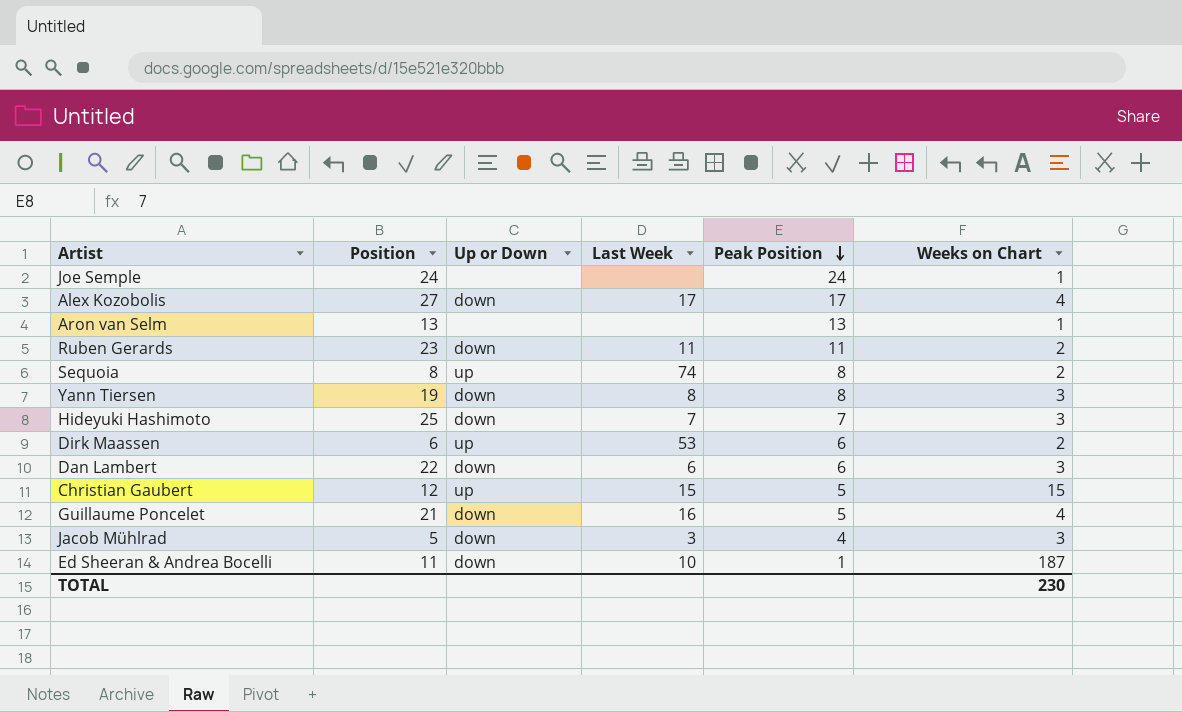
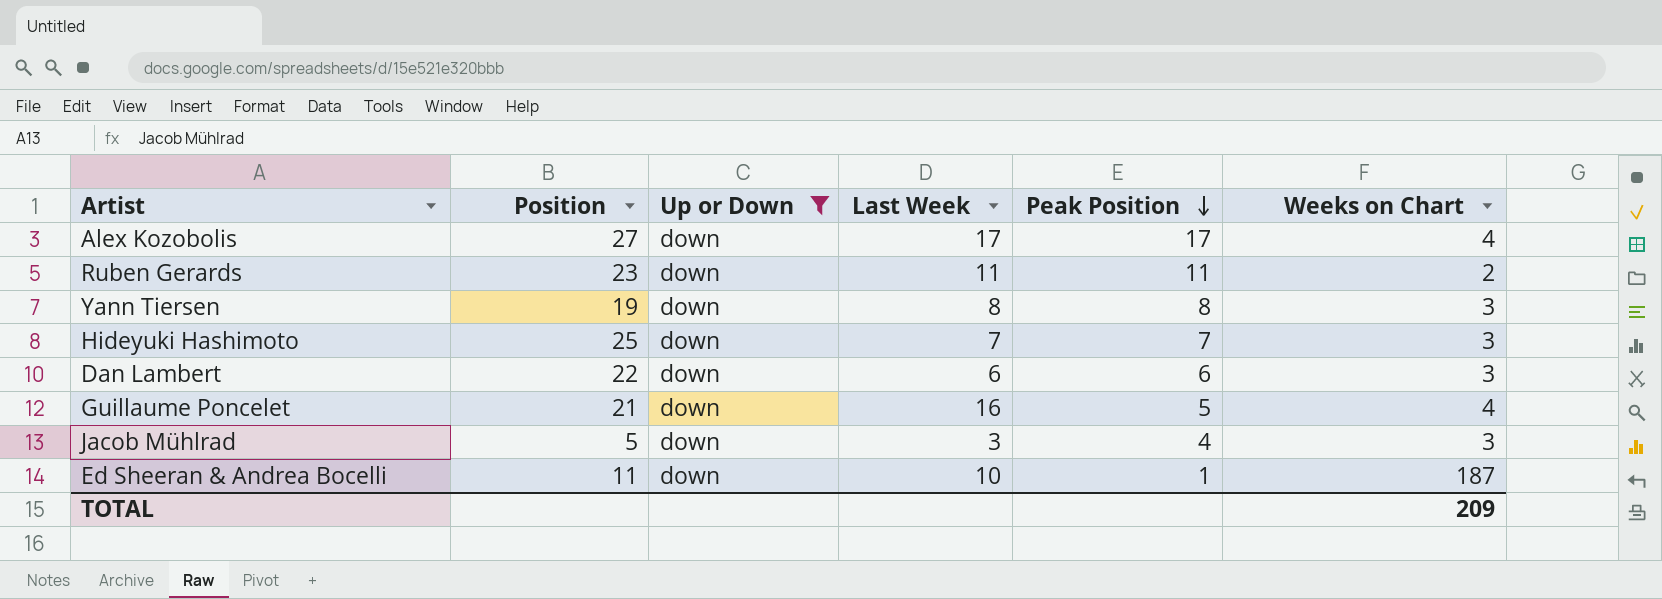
filter: none -> Up or Down = down
TOTAL | Weeks on Chart: 230 -> 209

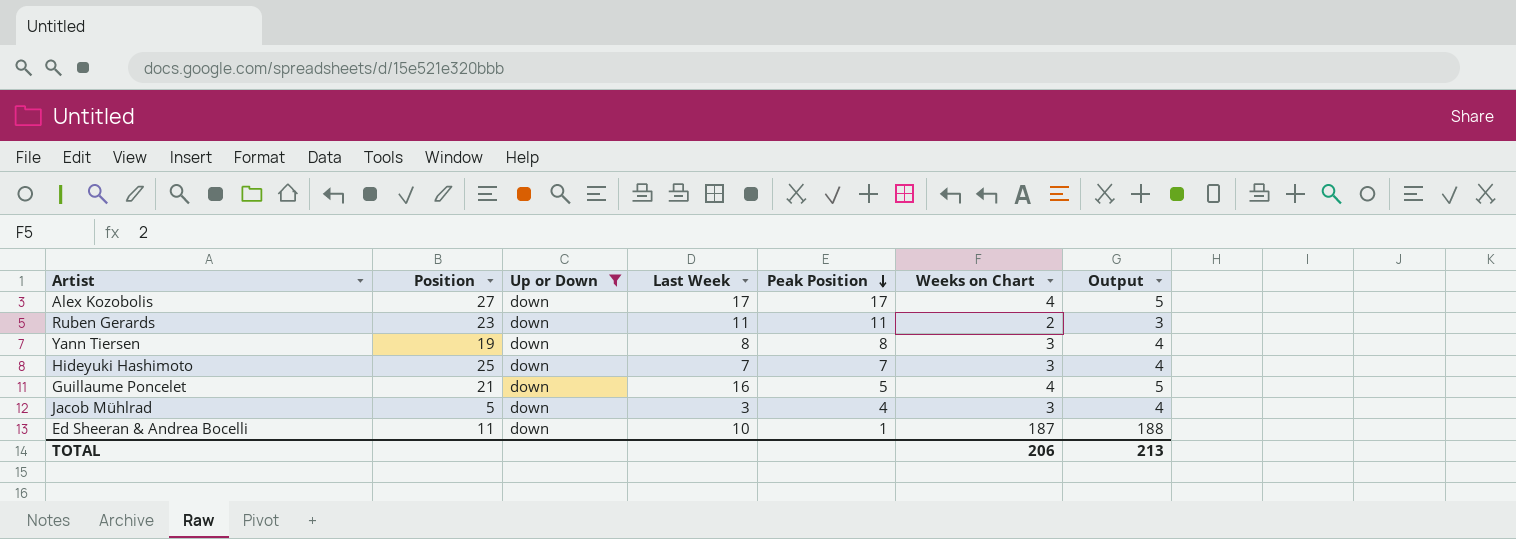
column Output | formula: none -> [Weeks on Chart] + 1
row Dan Lambert: 22 | down | 6 | 6 | 3 -> none
TOTAL | Weeks on Chart: 209 -> 206

